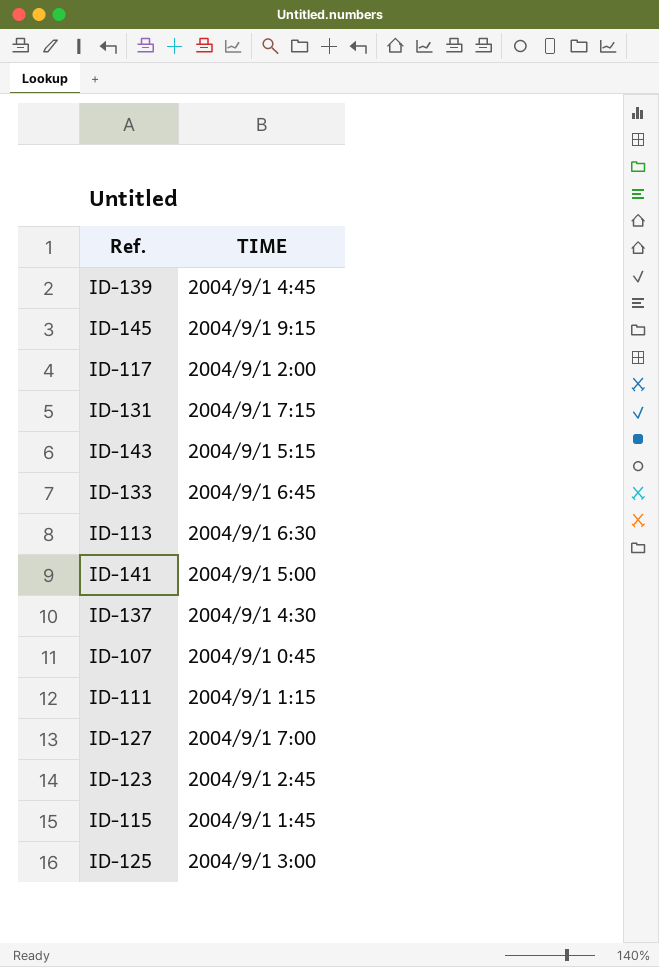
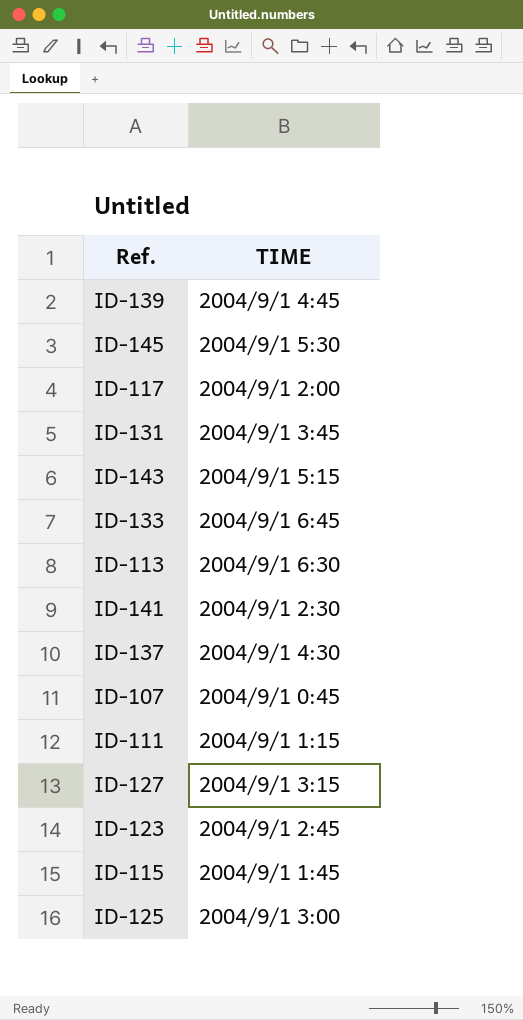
ID-145 | TIME: 2004/9/1 9:15 -> 2004/9/1 5:30
ID-131 | TIME: 2004/9/1 7:15 -> 2004/9/1 3:45
ID-141 | TIME: 2004/9/1 5:00 -> 2004/9/1 2:30
ID-127 | TIME: 2004/9/1 7:00 -> 2004/9/1 3:15

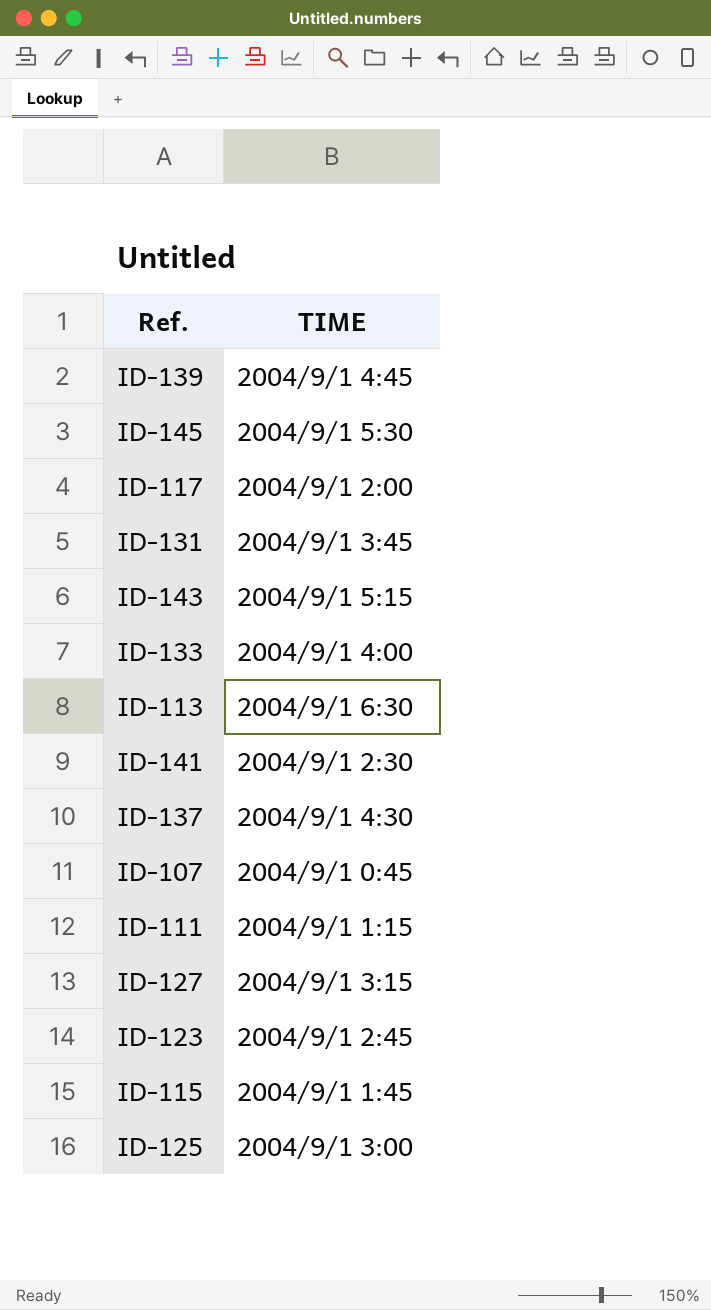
ID-133 | TIME: 2004/9/1 6:45 -> 2004/9/1 4:00

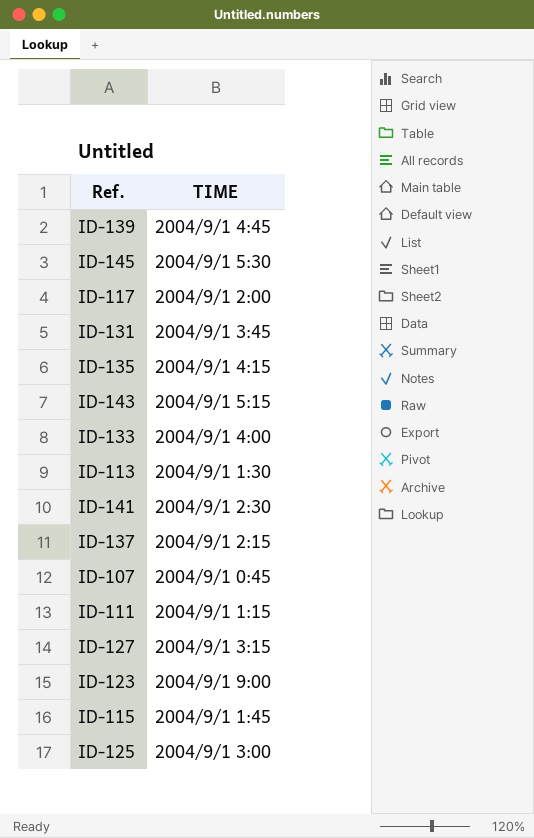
row ID-135: none -> 2004/9/1 4:15
ID-113 | TIME: 2004/9/1 6:30 -> 2004/9/1 1:30
ID-137 | TIME: 2004/9/1 4:30 -> 2004/9/1 2:15
ID-123 | TIME: 2004/9/1 2:45 -> 2004/9/1 9:00

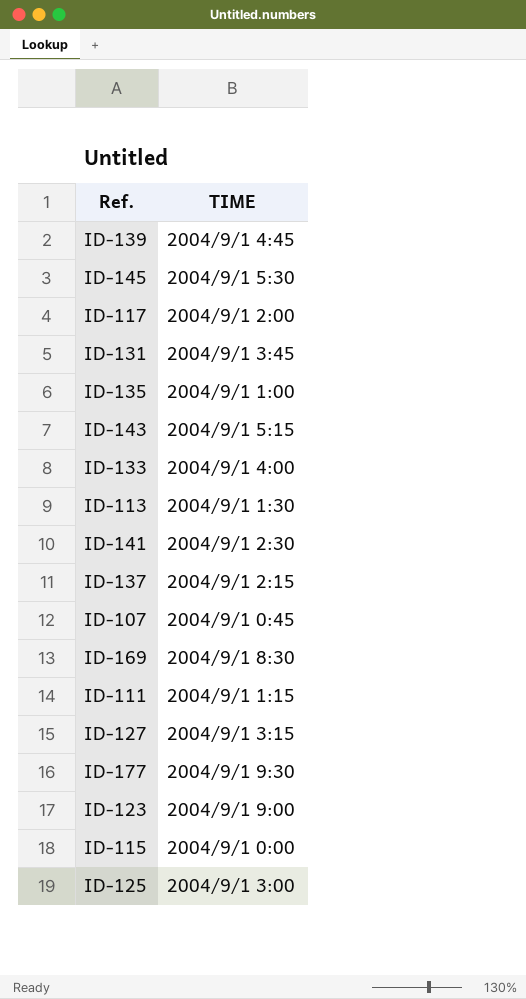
ID-135 | TIME: 2004/9/1 4:15 -> 2004/9/1 1:00
row ID-169: none -> 2004/9/1 8:30
row ID-177: none -> 2004/9/1 9:30
ID-115 | TIME: 2004/9/1 1:45 -> 2004/9/1 0:00

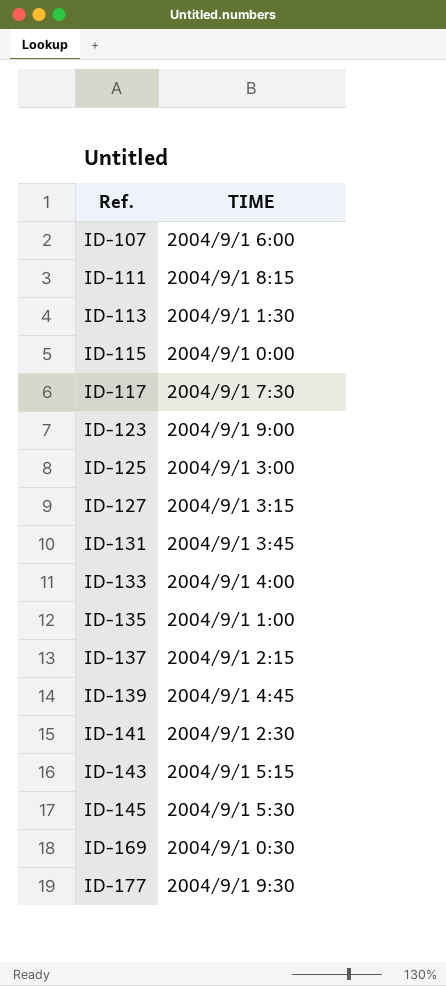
row order: none -> Ref. ascending
ID-107 | TIME: 2004/9/1 0:45 -> 2004/9/1 6:00
ID-111 | TIME: 2004/9/1 1:15 -> 2004/9/1 8:15
ID-117 | TIME: 2004/9/1 2:00 -> 2004/9/1 7:30
ID-169 | TIME: 2004/9/1 8:30 -> 2004/9/1 0:30

